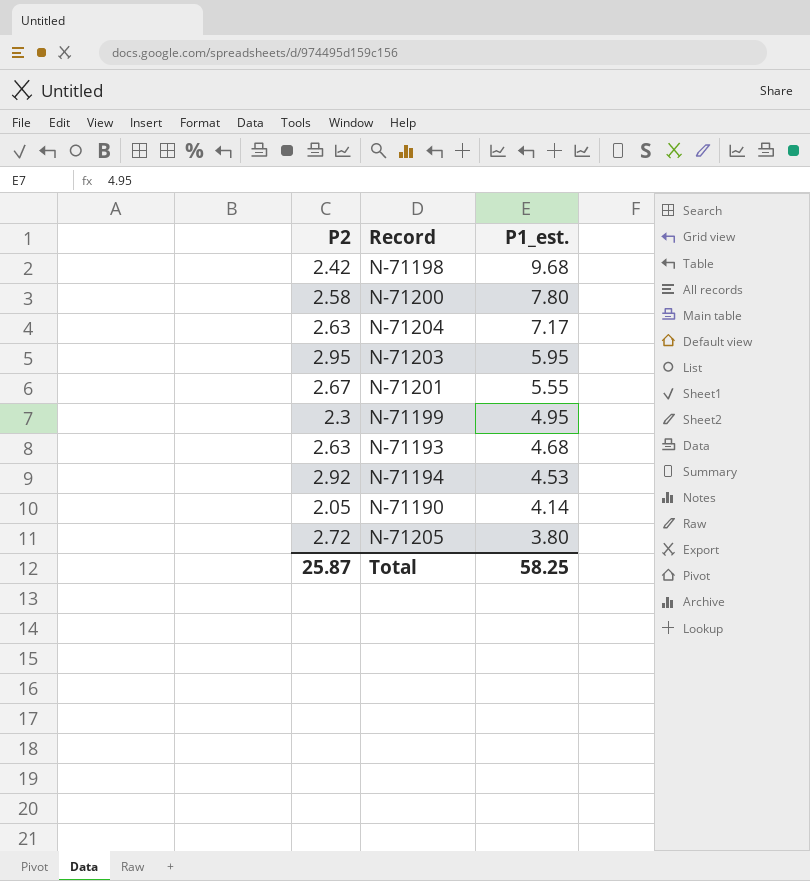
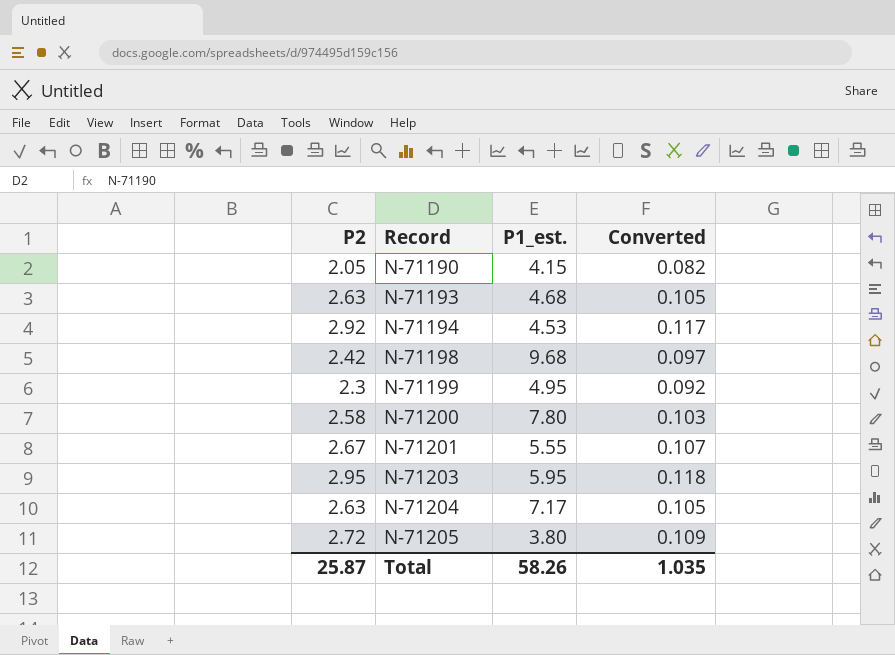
row order: P1_est. descending -> Record ascending
column Converted | formula: none -> [P2] * 0.04
N-71190 | P1_est.: 4.14 -> 4.15
Total | P1_est.: 58.25 -> 58.26

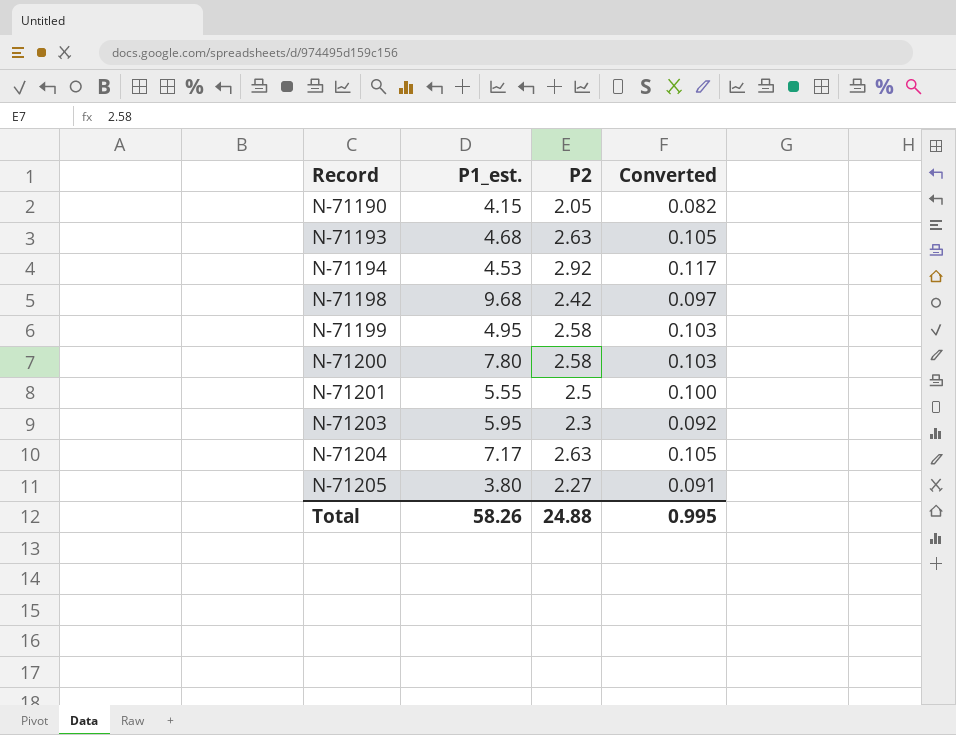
column P2 | position: 1 -> 3
N-71199 | P2: 2.3 -> 2.58
N-71199 | Converted: 0.092 -> 0.103
N-71201 | P2: 2.67 -> 2.5
N-71201 | Converted: 0.107 -> 0.100
N-71203 | P2: 2.95 -> 2.3
N-71203 | Converted: 0.118 -> 0.092
N-71205 | P2: 2.72 -> 2.27
N-71205 | Converted: 0.109 -> 0.091
Total | P2: 25.87 -> 24.88
Total | Converted: 1.035 -> 0.995

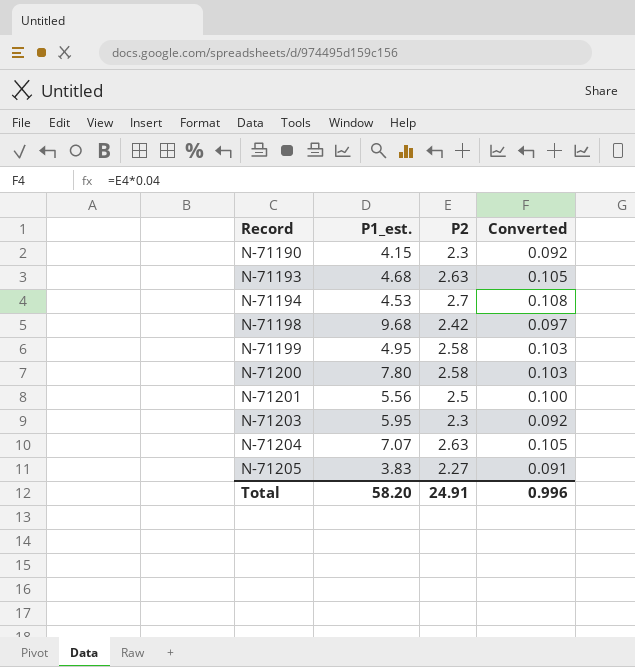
N-71190 | P2: 2.05 -> 2.3
N-71190 | Converted: 0.082 -> 0.092
N-71194 | P2: 2.92 -> 2.7
N-71194 | Converted: 0.117 -> 0.108
N-71201 | P1_est.: 5.55 -> 5.56
N-71204 | P1_est.: 7.17 -> 7.07
N-71205 | P1_est.: 3.80 -> 3.83
Total | P1_est.: 58.26 -> 58.20
Total | P2: 24.88 -> 24.91
Total | Converted: 0.995 -> 0.996

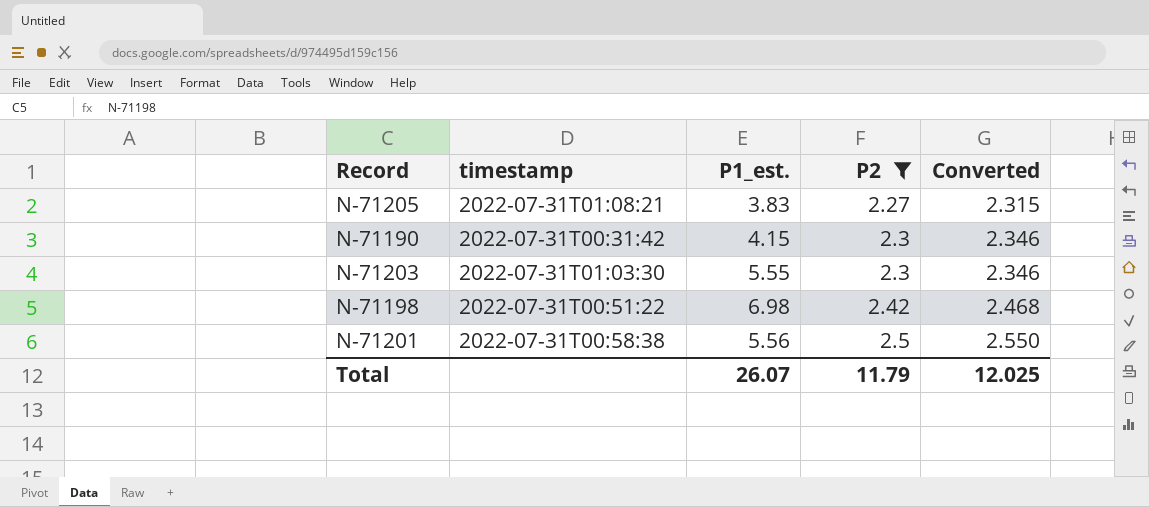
filter: none -> P2 <= 2.5
row order: Record ascending -> P2 ascending
column timestamp | position: none -> 2
column Converted | formula: [P2] * 0.04 -> [P2] * 1.02
N-71203 | P1_est.: 5.95 -> 5.55
N-71198 | P1_est.: 9.68 -> 6.98
Total | P1_est.: 58.20 -> 26.07
Total | P2: 24.91 -> 11.79
Total | Converted: 0.996 -> 12.025

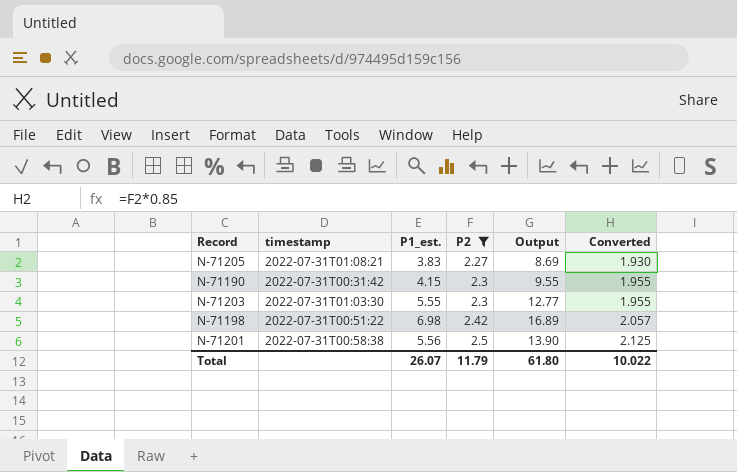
column Output | formula: none -> [P1_est.] * [P2]
column Converted | formula: [P2] * 1.02 -> [P2] * 0.85
Total | Converted: 12.025 -> 10.022

